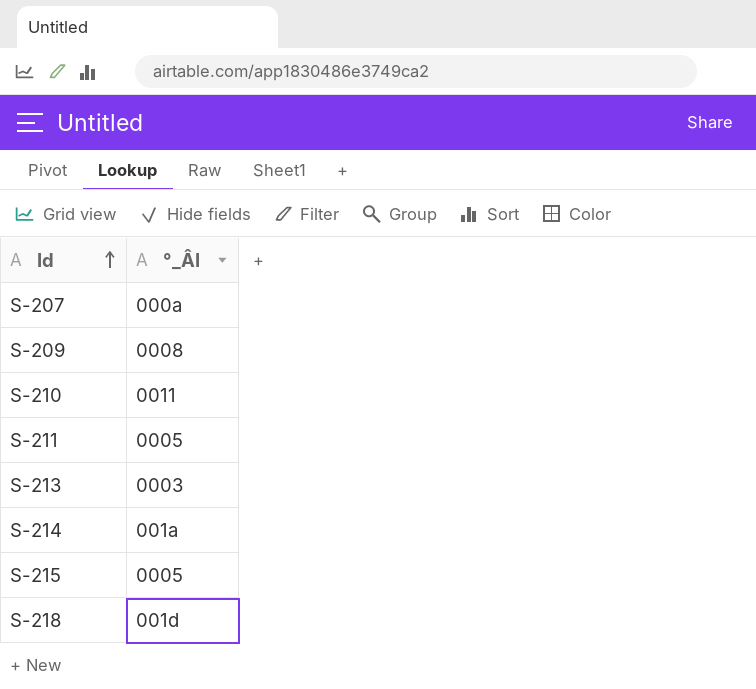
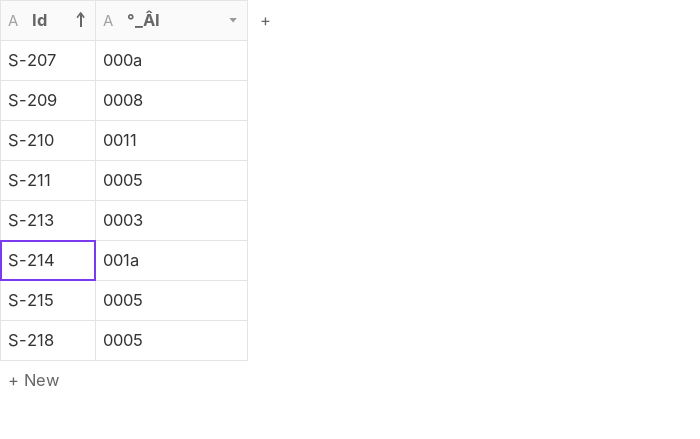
S-218 | °_ÂI: 001d -> 0005

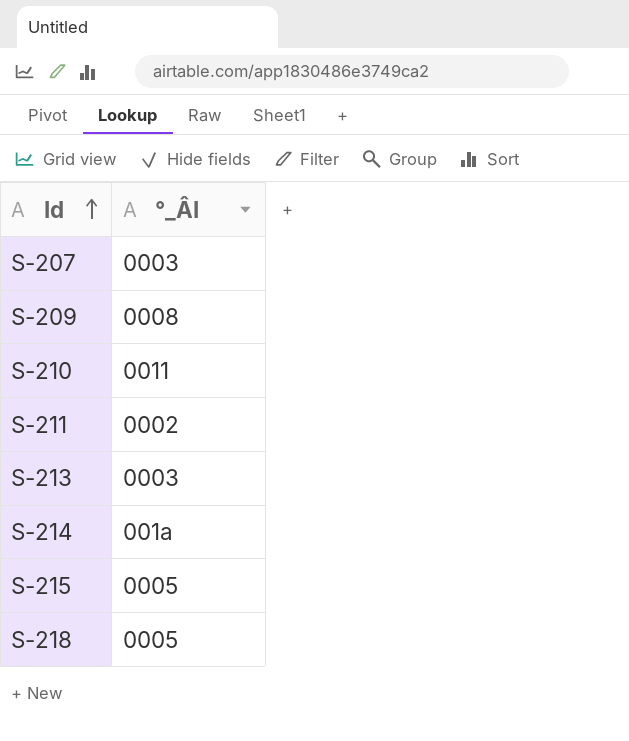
S-207 | °_ÂI: 000a -> 0003
S-211 | °_ÂI: 0005 -> 0002

